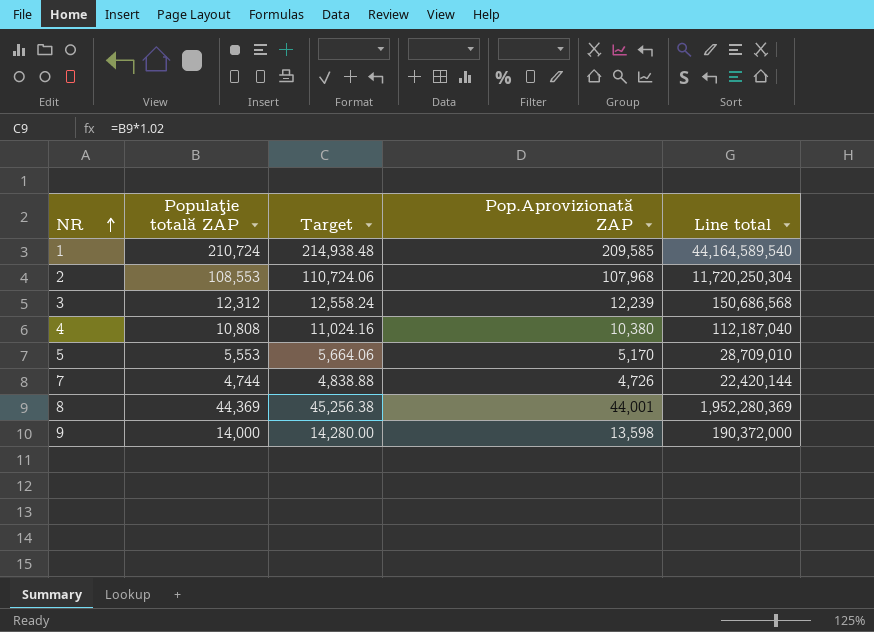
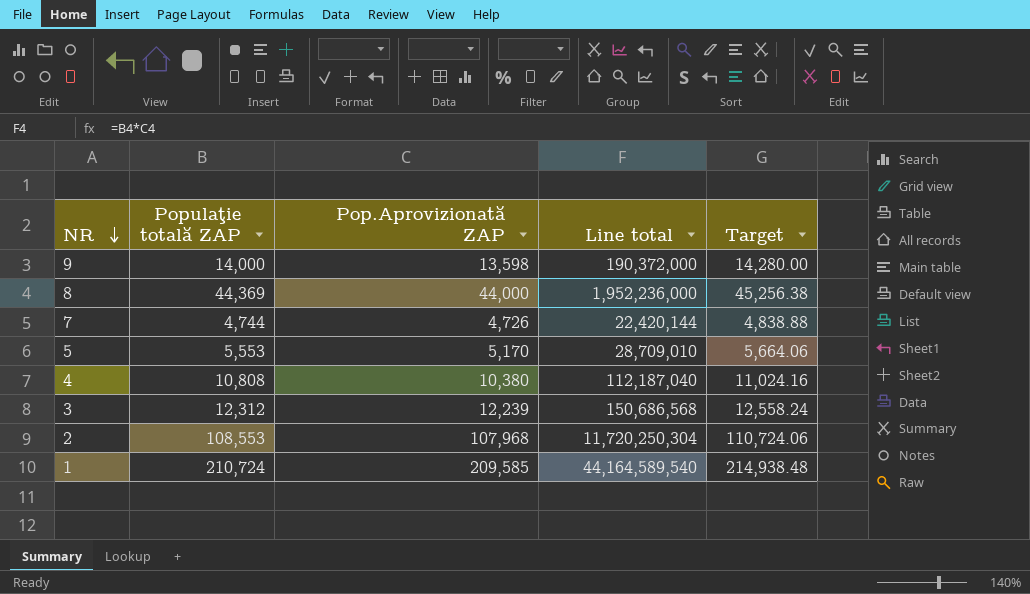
row order: NR ascending -> NR descending
column Target | position: 3 -> 5
8 | Pop.Aprovizionată ZAP: 44,001 -> 44,000
8 | Line total: 1,952,280,369 -> 1,952,236,000

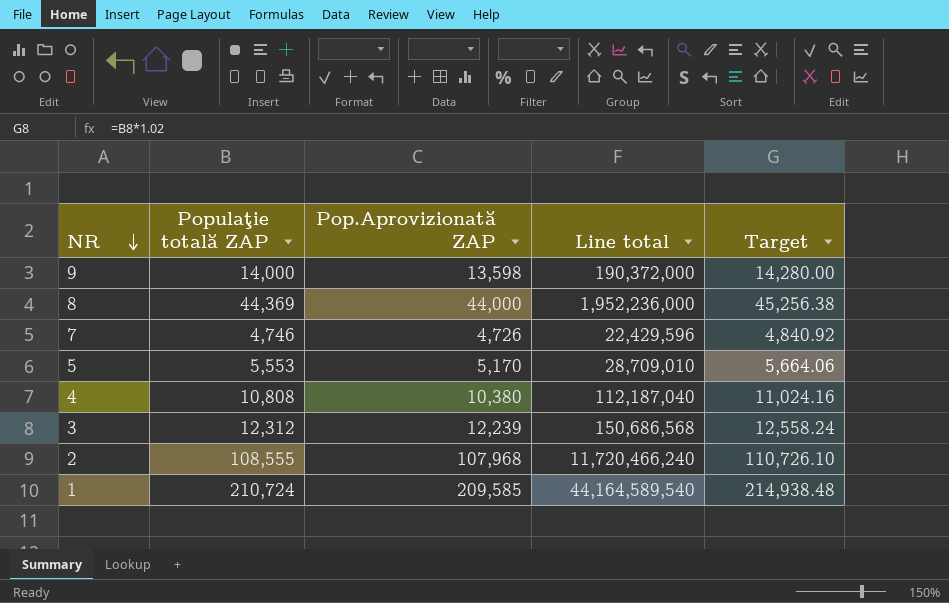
7 | Populaţie totală ZAP: 4,744 -> 4,746
7 | Line total: 22,420,144 -> 22,429,596
7 | Target: 4,838.88 -> 4,840.92
2 | Populaţie totală ZAP: 108,553 -> 108,555
2 | Line total: 11,720,250,304 -> 11,720,466,240
2 | Target: 110,724.06 -> 110,726.10

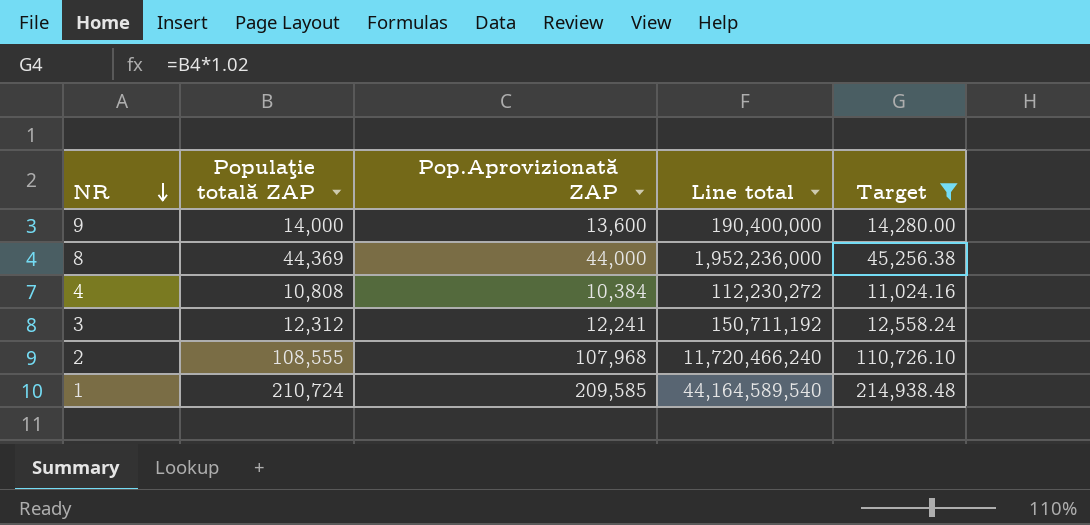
filter: none -> Target >= 11,024.16
9 | Pop.Aprovizionată ZAP: 13,598 -> 13,600
9 | Line total: 190,372,000 -> 190,400,000
4 | Pop.Aprovizionată ZAP: 10,380 -> 10,384
4 | Line total: 112,187,040 -> 112,230,272
3 | Pop.Aprovizionată ZAP: 12,239 -> 12,241
3 | Line total: 150,686,568 -> 150,711,192

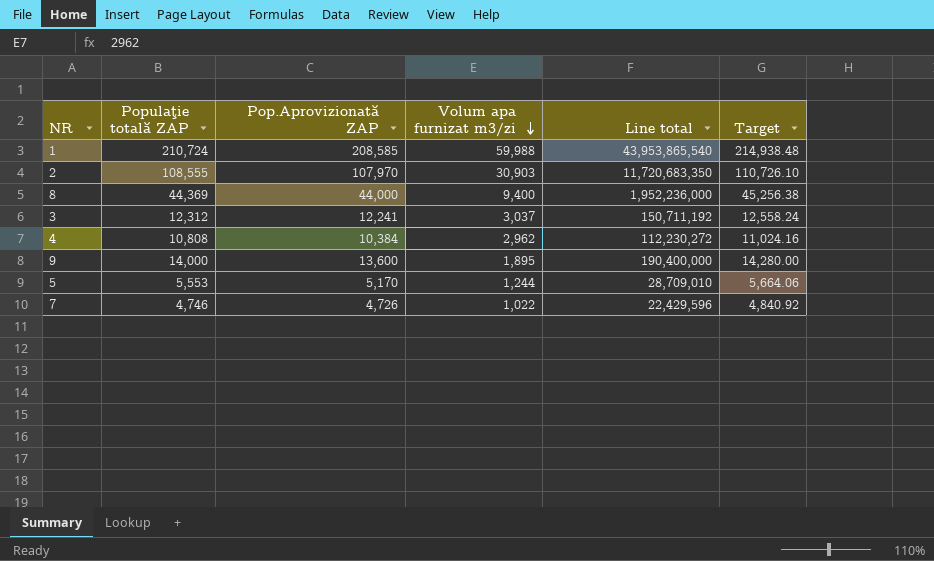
filter: Target >= 11,024.16 -> none
row order: NR descending -> Volum apa furnizat m3/zi descending
column Volum apa furnizat m3/zi | position: none -> 4
1 | Pop.Aprovizionată ZAP: 209,585 -> 208,585
1 | Line total: 44,164,589,540 -> 43,953,865,540
2 | Pop.Aprovizionată ZAP: 107,968 -> 107,970
2 | Line total: 11,720,466,240 -> 11,720,683,350

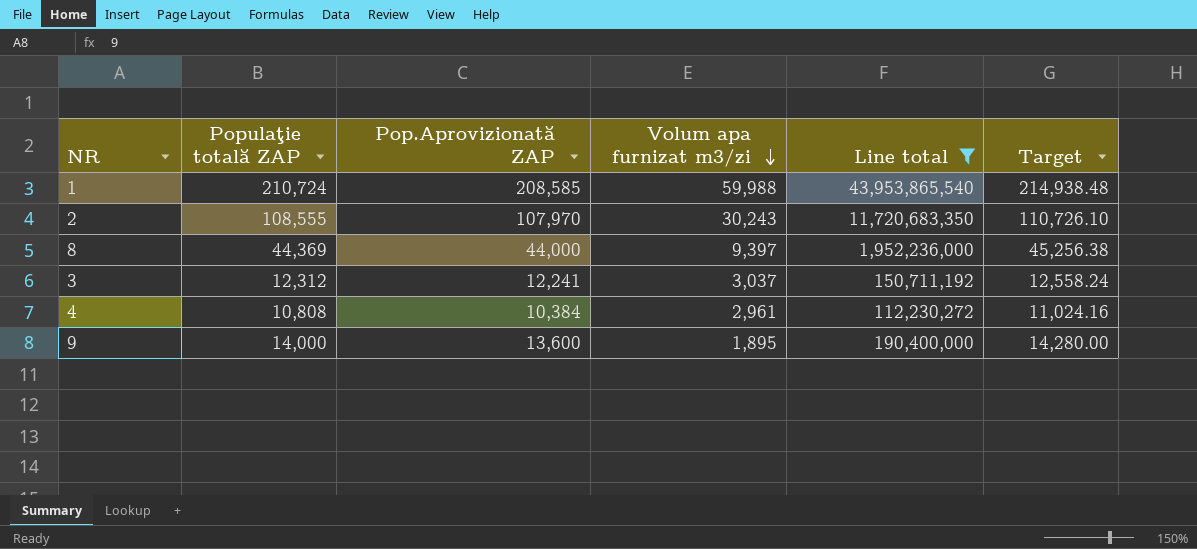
filter: none -> Line total >= 112,230,272
2 | Volum apa furnizat m3/zi: 30,903 -> 30,243
8 | Volum apa furnizat m3/zi: 9,400 -> 9,397
4 | Volum apa furnizat m3/zi: 2,962 -> 2,961

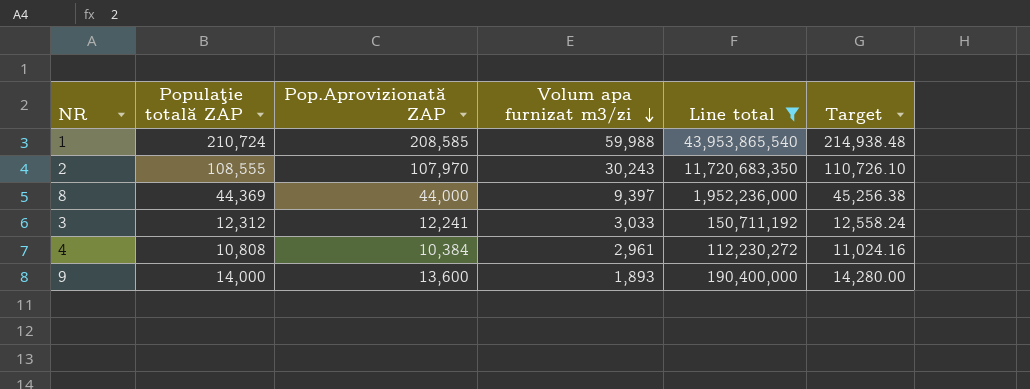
3 | Volum apa furnizat m3/zi: 3,037 -> 3,033
9 | Volum apa furnizat m3/zi: 1,895 -> 1,893

